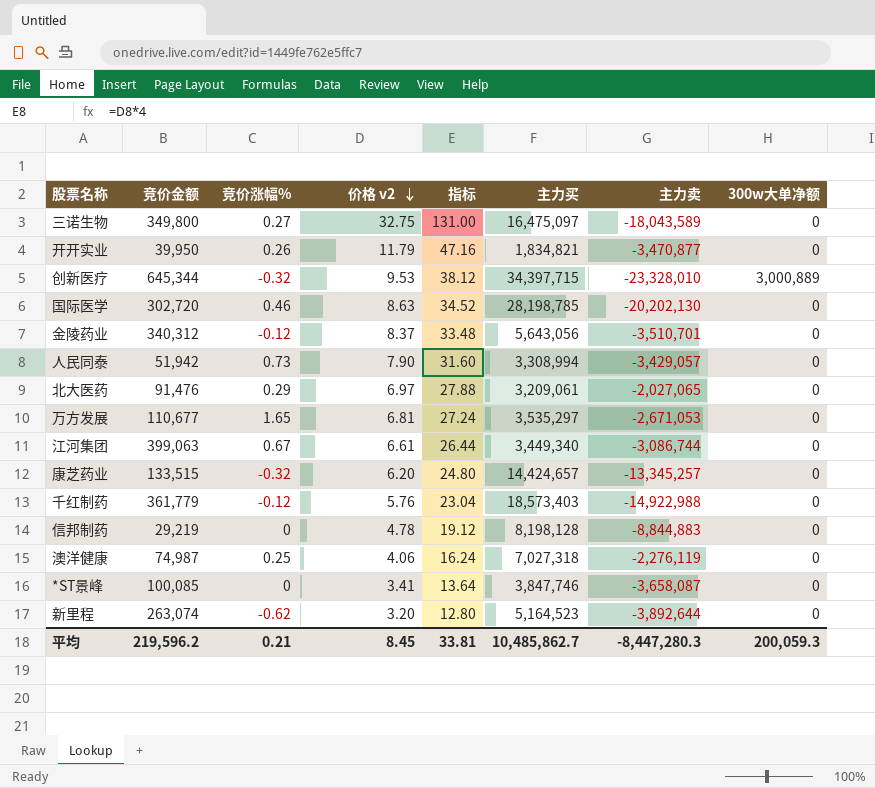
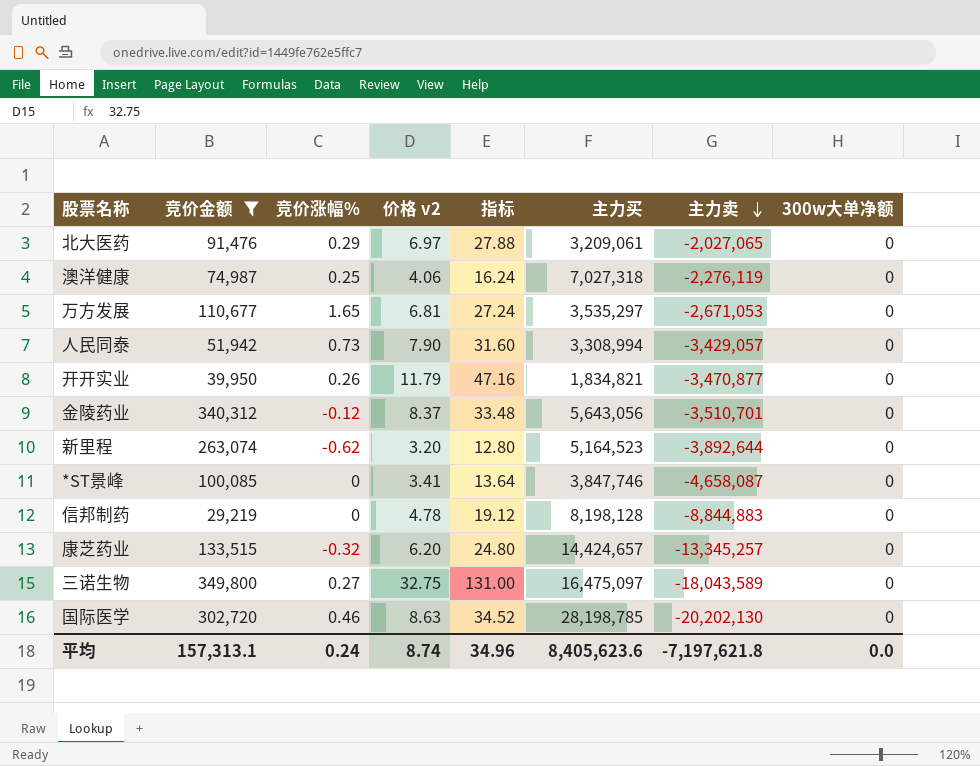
filter: none -> 竞价金额 <= 349,800
row order: 价格 v2 descending -> 主力卖 descending
*ST景峰 | 主力卖: -3,658,087 -> -4,658,087
平均 | 竞价金额: 219,596.2 -> 157,313.1
平均 | 竞价涨幅%: 0.21 -> 0.24
平均 | 价格 v2: 8.45 -> 8.74
平均 | 指标: 33.81 -> 34.96
平均 | 主力买: 10,485,862.7 -> 8,405,623.6
平均 | 主力卖: -8,447,280.3 -> -7,197,621.8
平均 | 300w大单净额: 200,059.3 -> 0.0

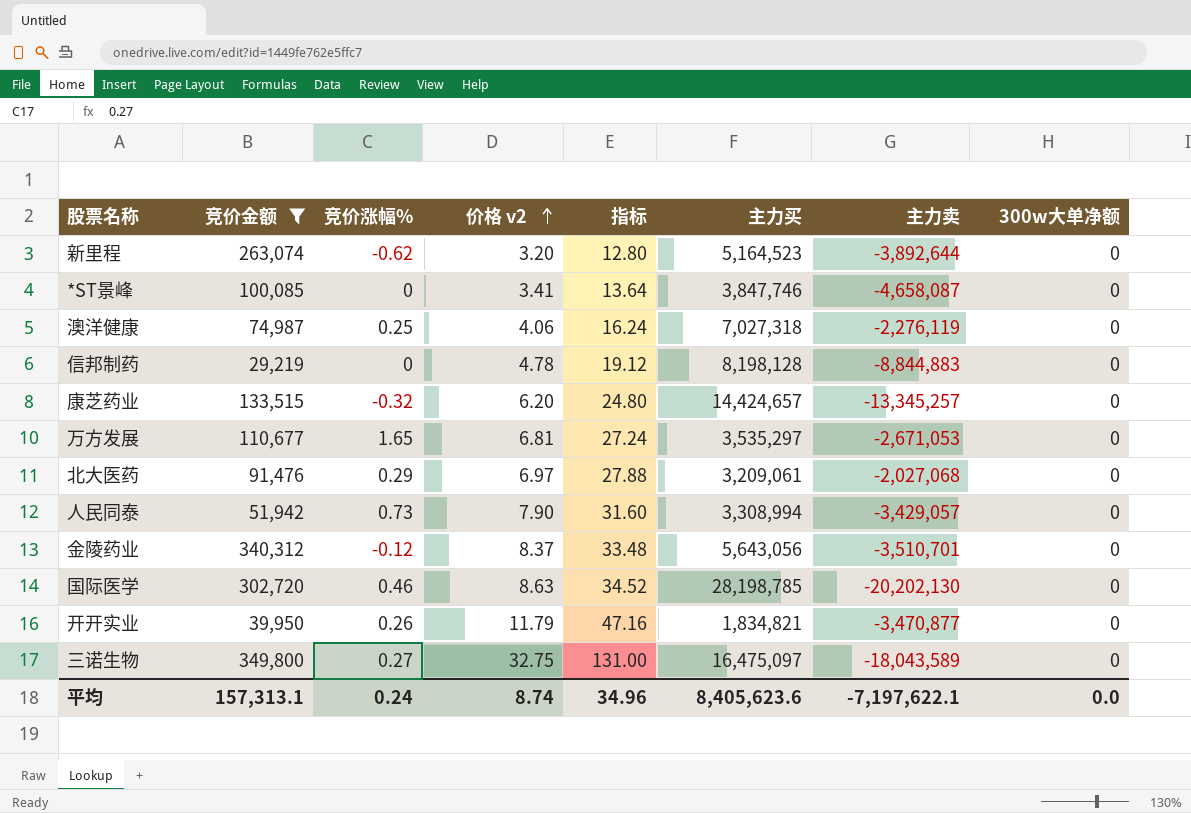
row order: 主力卖 descending -> 价格 v2 ascending
北大医药 | 主力卖: -2,027,065 -> -2,027,068
平均 | 主力卖: -7,197,621.8 -> -7,197,622.1

